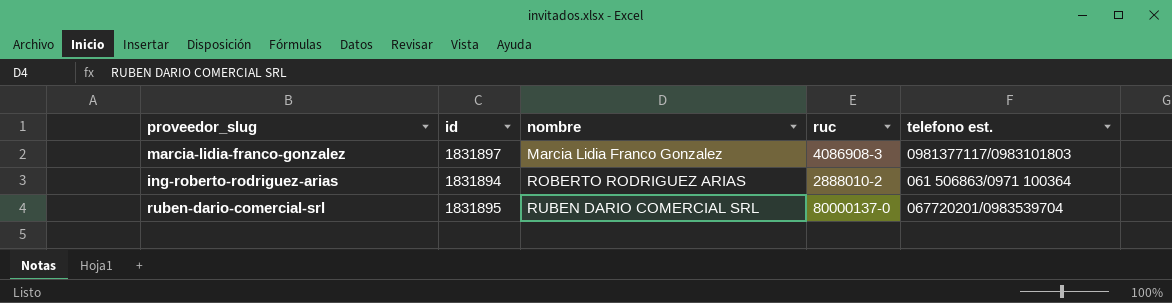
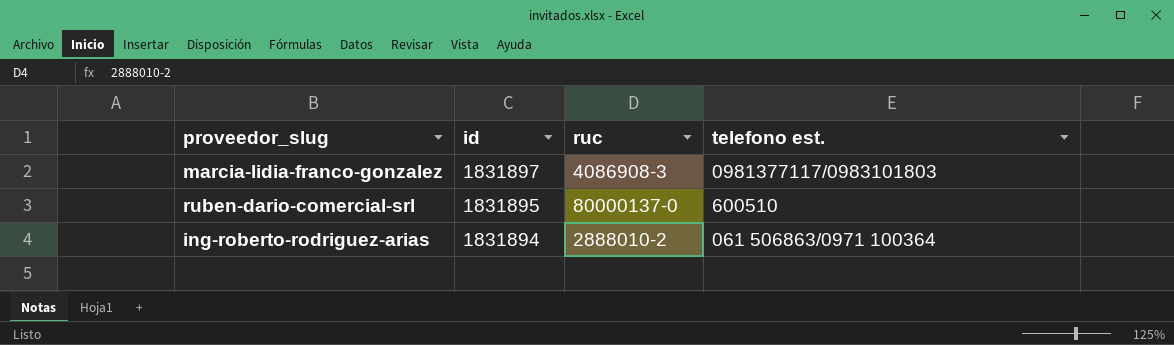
row order: nombre ascending -> id descending
column nombre | position: 3 -> none
ruben-dario-comercial-srl | telefono est.: 067720201/0983539704 -> 600510

